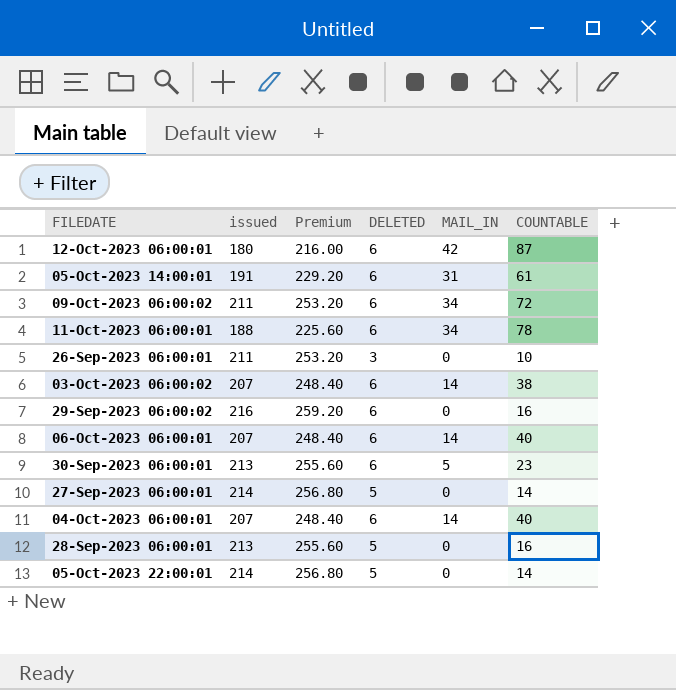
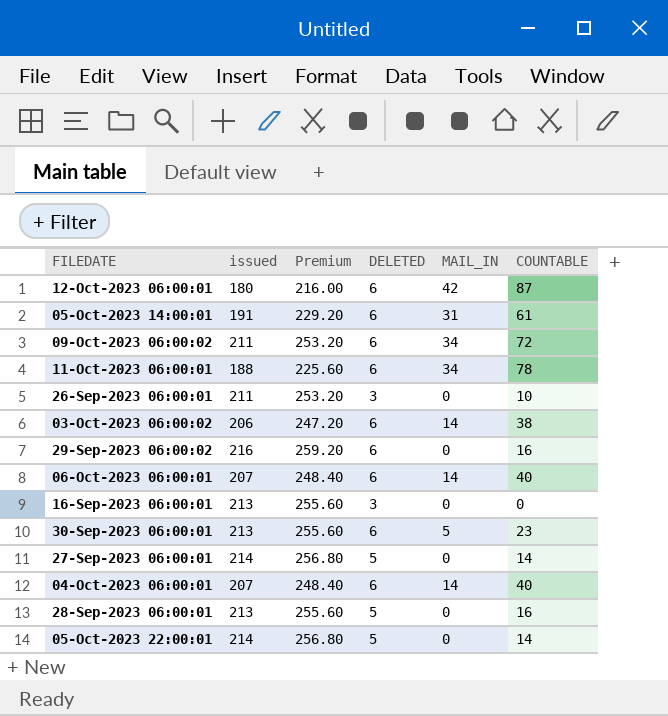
03-Oct-2023 06:00:02 | issued: 207 -> 206
03-Oct-2023 06:00:02 | Premium: 248.40 -> 247.20
row 16-Sep-2023 06:00:01: none -> 213 | 255.60 | 3 | 0 | 0

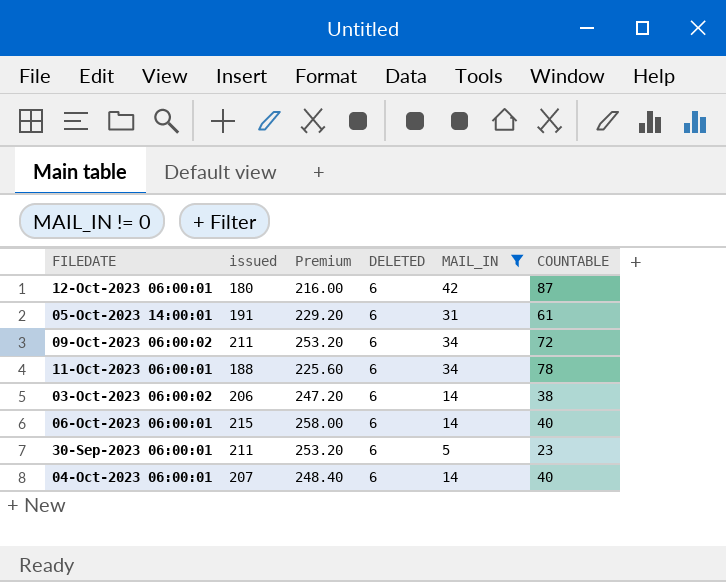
filter: none -> MAIL_IN != 0
06-Oct-2023 06:00:01 | issued: 207 -> 215
06-Oct-2023 06:00:01 | Premium: 248.40 -> 258.00
30-Sep-2023 06:00:01 | issued: 213 -> 211
30-Sep-2023 06:00:01 | Premium: 255.60 -> 253.20

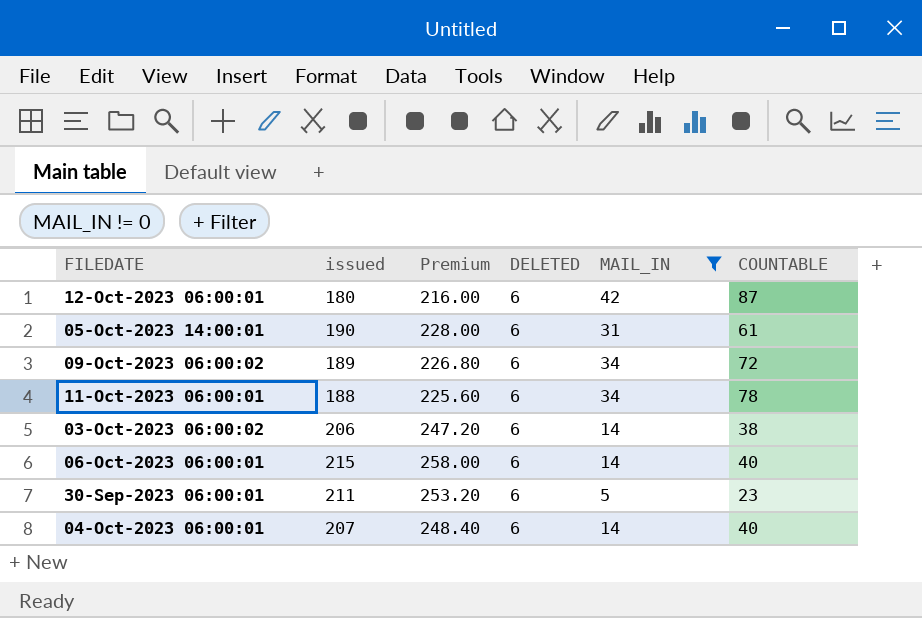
05-Oct-2023 14:00:01 | issued: 191 -> 190
05-Oct-2023 14:00:01 | Premium: 229.20 -> 228.00
09-Oct-2023 06:00:02 | issued: 211 -> 189
09-Oct-2023 06:00:02 | Premium: 253.20 -> 226.80

